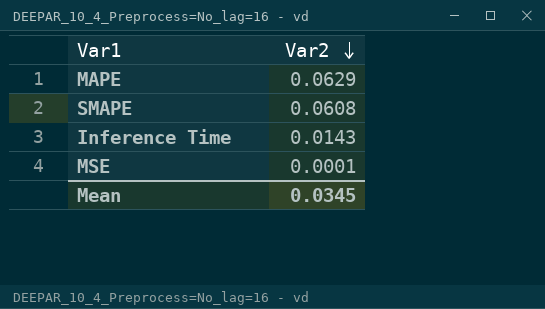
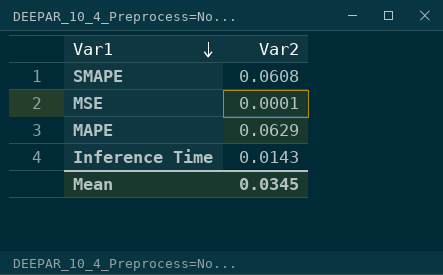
row order: Var2 descending -> Var1 descending

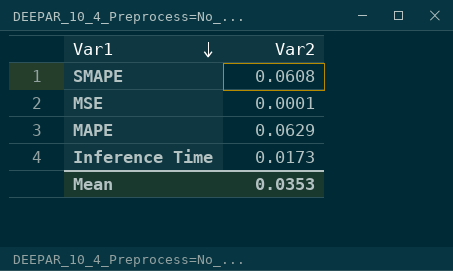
Inference Time | Var2: 0.0143 -> 0.0173
Mean | Var2: 0.0345 -> 0.0353

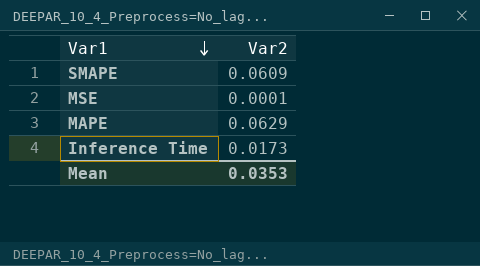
SMAPE | Var2: 0.0608 -> 0.0609

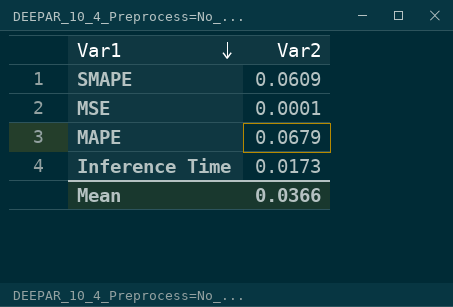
MAPE | Var2: 0.0629 -> 0.0679
Mean | Var2: 0.0353 -> 0.0366

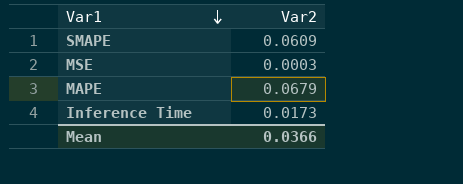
MSE | Var2: 0.0001 -> 0.0003

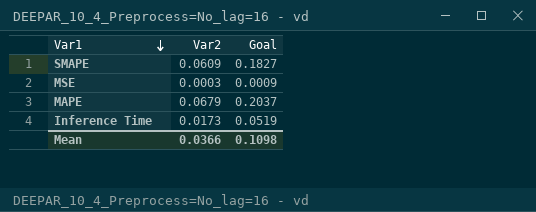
column Goal | formula: none -> [Var2] * 3

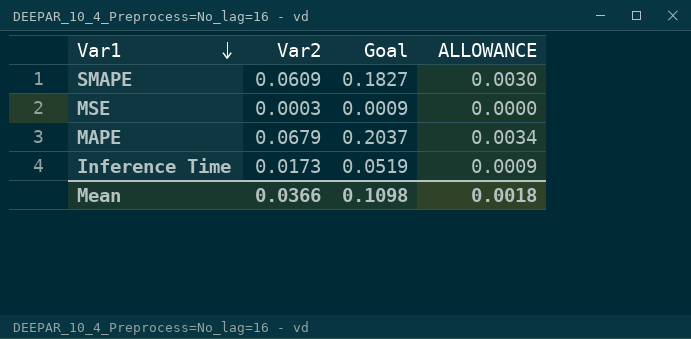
column ALLOWANCE | formula: none -> [Var2] * 0.05

